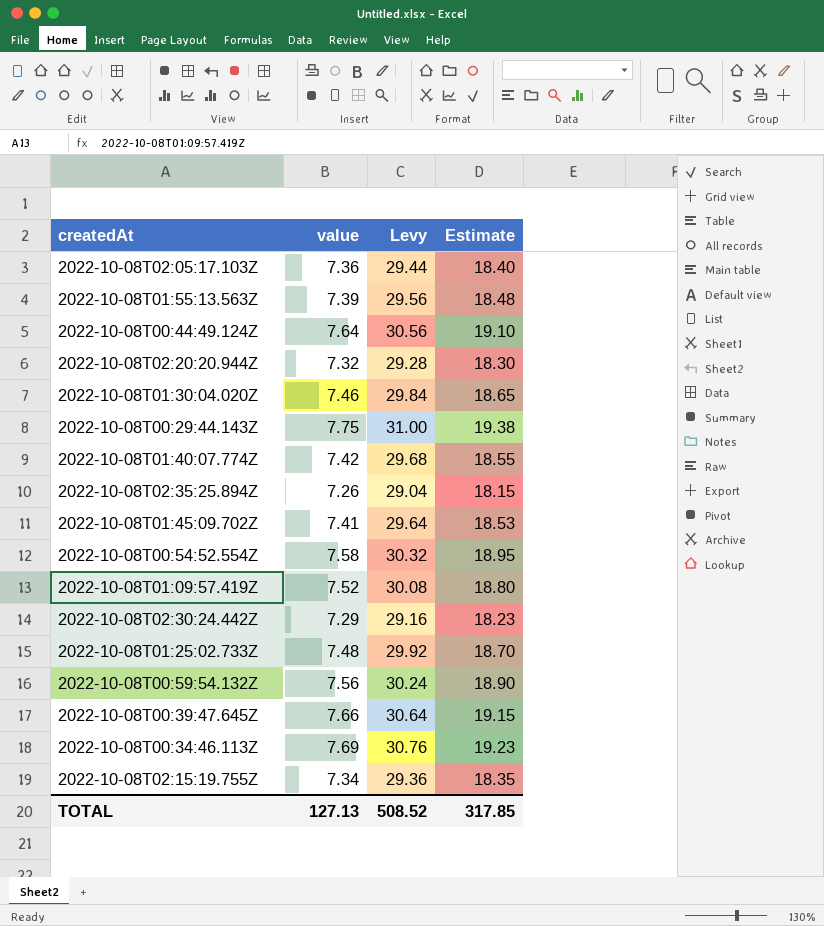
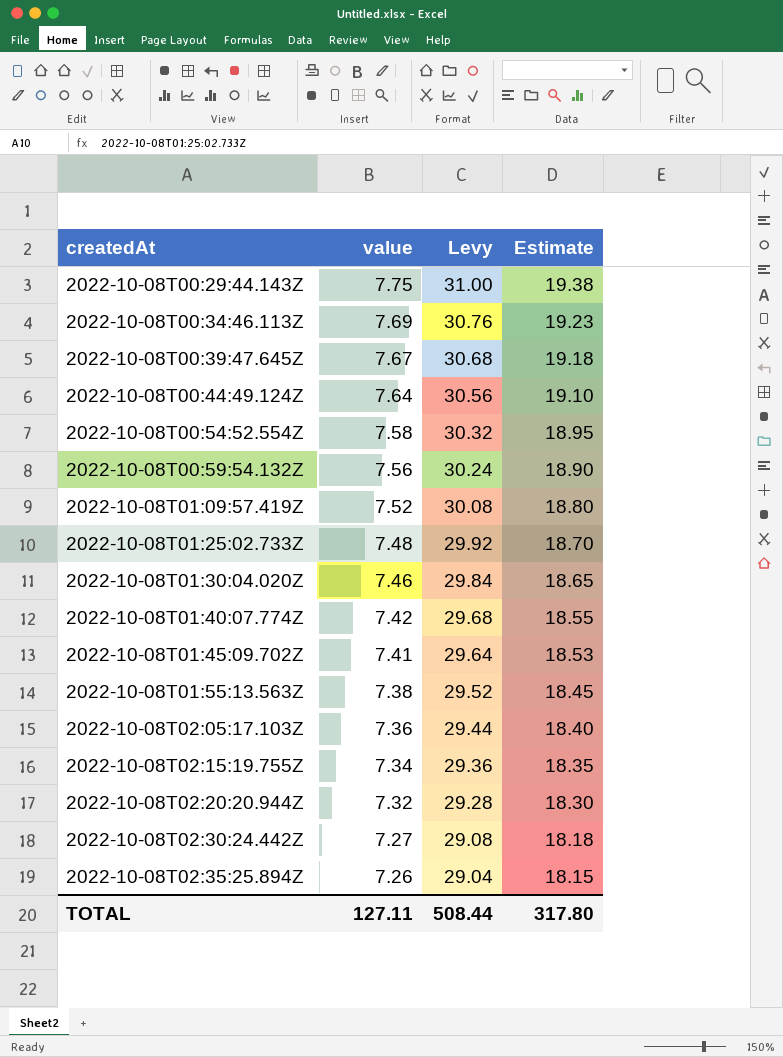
row order: none -> createdAt ascending
2022-10-08T00:39:47.645Z | value: 7.66 -> 7.67
2022-10-08T00:39:47.645Z | Levy: 30.64 -> 30.68
2022-10-08T00:39:47.645Z | Estimate: 19.15 -> 19.18
2022-10-08T01:55:13.563Z | value: 7.39 -> 7.38
2022-10-08T01:55:13.563Z | Levy: 29.56 -> 29.52
2022-10-08T01:55:13.563Z | Estimate: 18.48 -> 18.45
2022-10-08T02:30:24.442Z | value: 7.29 -> 7.27
2022-10-08T02:30:24.442Z | Levy: 29.16 -> 29.08
2022-10-08T02:30:24.442Z | Estimate: 18.23 -> 18.18
TOTAL | value: 127.13 -> 127.11
TOTAL | Levy: 508.52 -> 508.44
TOTAL | Estimate: 317.85 -> 317.80

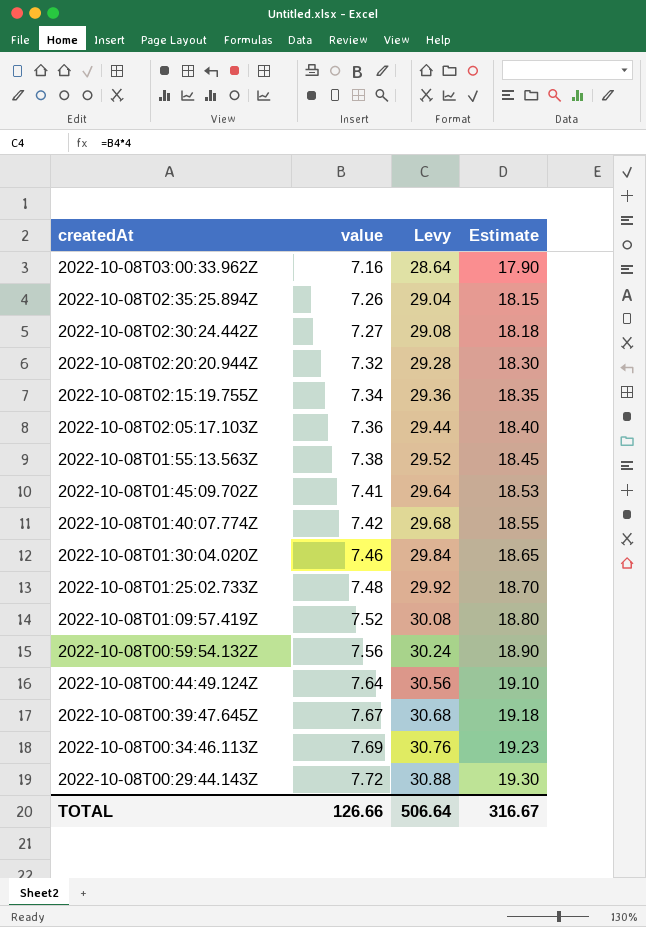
row order: createdAt ascending -> createdAt descending
row 2022-10-08T00:54:52.554Z: 7.58 | 30.32 | 18.95 -> none
row 2022-10-08T03:00:33.962Z: none -> 7.16 | 28.64 | 17.90
2022-10-08T00:29:44.143Z | value: 7.75 -> 7.72
2022-10-08T00:29:44.143Z | Levy: 31.00 -> 30.88
2022-10-08T00:29:44.143Z | Estimate: 19.38 -> 19.30
TOTAL | value: 127.11 -> 126.66
TOTAL | Levy: 508.44 -> 506.64
TOTAL | Estimate: 317.80 -> 316.67

